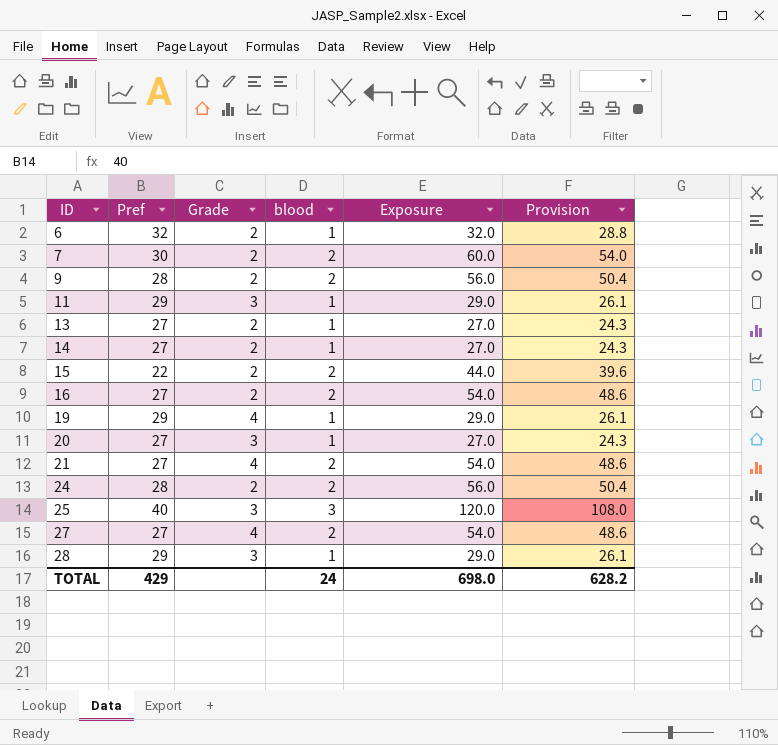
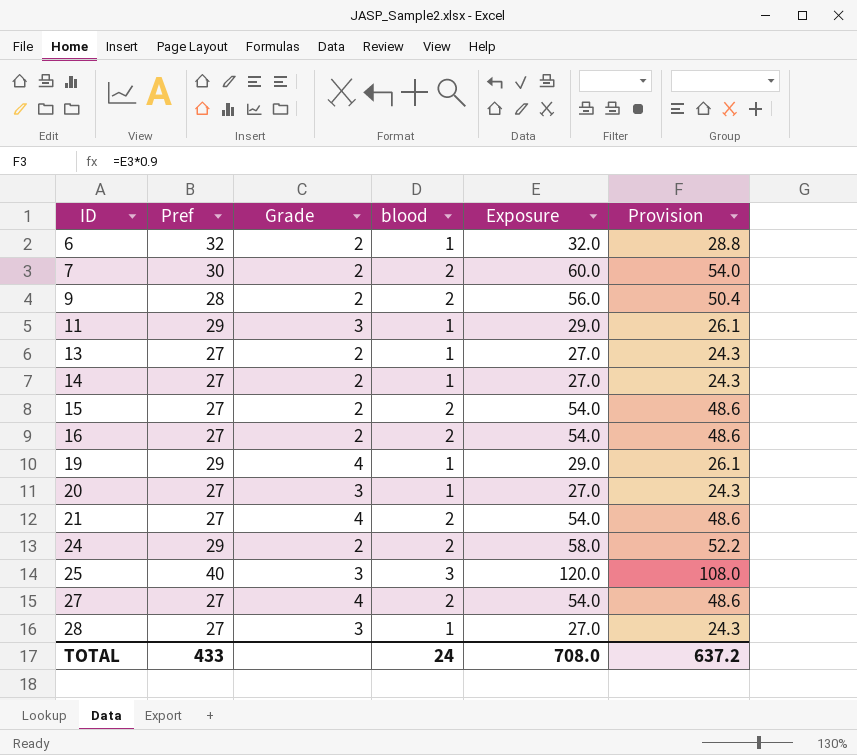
15 | Pref: 22 -> 27
15 | Exposure: 44.0 -> 54.0
15 | Provision: 39.6 -> 48.6
24 | Pref: 28 -> 29
24 | Exposure: 56.0 -> 58.0
24 | Provision: 50.4 -> 52.2
28 | Pref: 29 -> 27
28 | Exposure: 29.0 -> 27.0
28 | Provision: 26.1 -> 24.3
TOTAL | Pref: 429 -> 433
TOTAL | Exposure: 698.0 -> 708.0
TOTAL | Provision: 628.2 -> 637.2

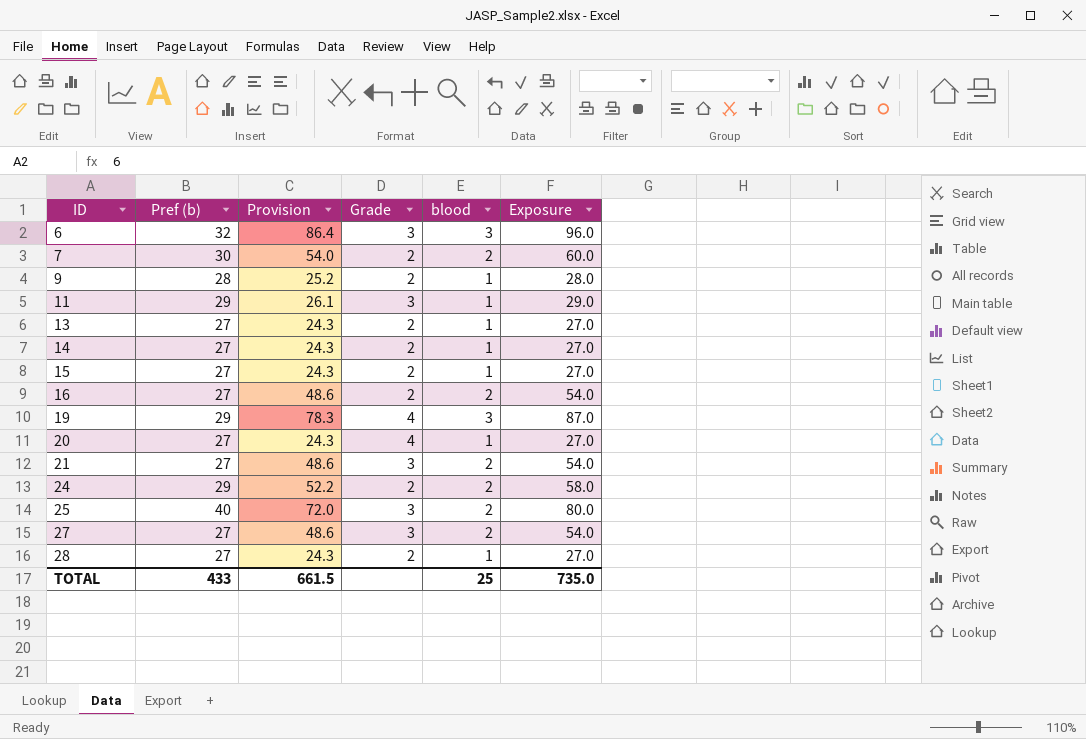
column name: Pref -> Pref (b)
column Provision | position: 6 -> 3
6 | Provision: 28.8 -> 86.4
6 | Grade: 2 -> 3
6 | blood: 1 -> 3
6 | Exposure: 32.0 -> 96.0
9 | Provision: 50.4 -> 25.2
9 | blood: 2 -> 1
9 | Exposure: 56.0 -> 28.0
15 | Provision: 48.6 -> 24.3
15 | blood: 2 -> 1
15 | Exposure: 54.0 -> 27.0
19 | Provision: 26.1 -> 78.3
19 | blood: 1 -> 3
19 | Exposure: 29.0 -> 87.0
20 | Grade: 3 -> 4
21 | Grade: 4 -> 3
25 | Provision: 108.0 -> 72.0
25 | blood: 3 -> 2
25 | Exposure: 120.0 -> 80.0
27 | Grade: 4 -> 3
28 | Grade: 3 -> 2
TOTAL | Provision: 637.2 -> 661.5
TOTAL | blood: 24 -> 25
TOTAL | Exposure: 708.0 -> 735.0

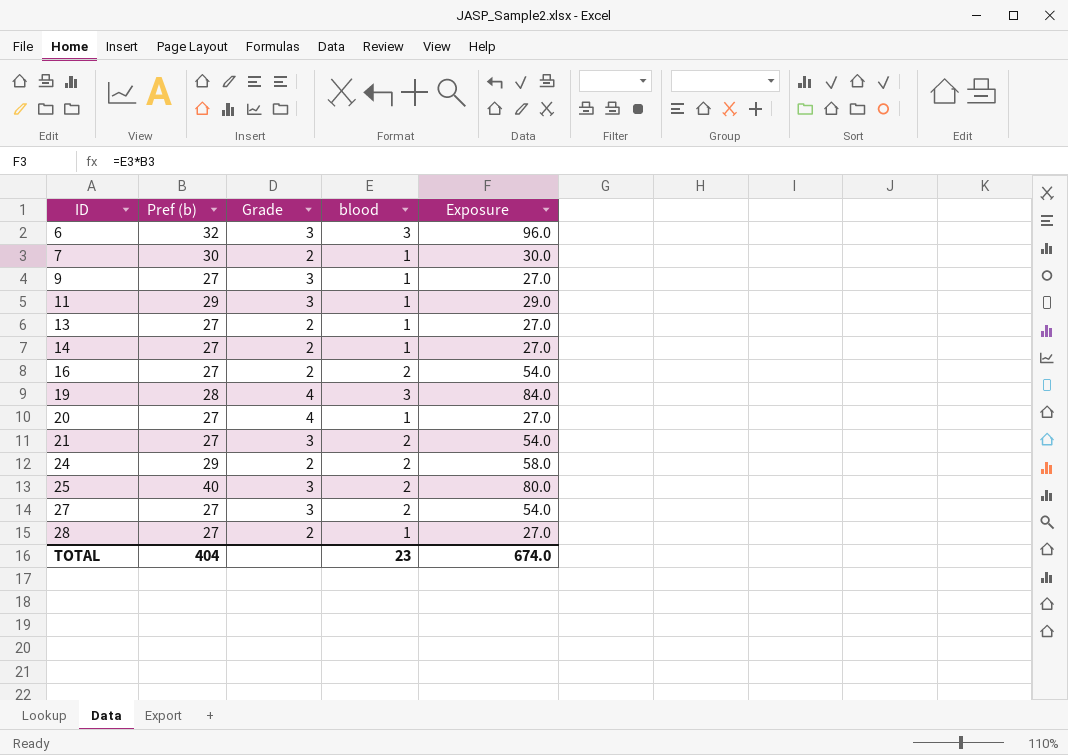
column Provision | formula: [Exposure] * 0.9 -> none
row 15: 27 | 24.3 | 2 | 1 | 27.0 -> none
7 | blood: 2 -> 1
7 | Exposure: 60.0 -> 30.0
9 | Pref (b): 28 -> 27
9 | Grade: 2 -> 3
9 | Exposure: 28.0 -> 27.0
19 | Pref (b): 29 -> 28
19 | Exposure: 87.0 -> 84.0
TOTAL | Pref (b): 433 -> 404
TOTAL | blood: 25 -> 23
TOTAL | Exposure: 735.0 -> 674.0

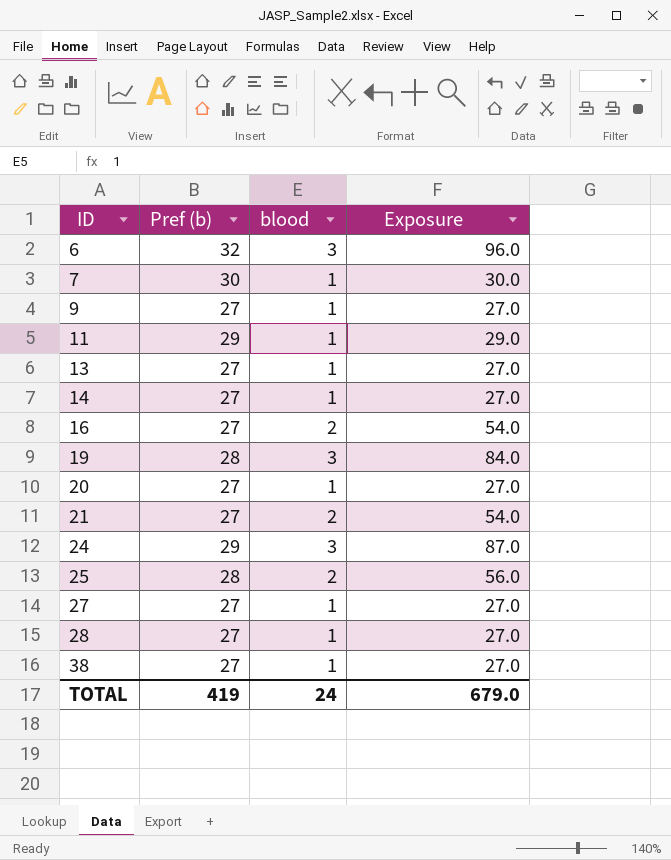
column Grade | position: 3 -> none
24 | blood: 2 -> 3
24 | Exposure: 58.0 -> 87.0
25 | Pref (b): 40 -> 28
25 | Exposure: 80.0 -> 56.0
27 | blood: 2 -> 1
27 | Exposure: 54.0 -> 27.0
row 38: none -> 27 | 1 | 27.0
TOTAL | Pref (b): 404 -> 419
TOTAL | blood: 23 -> 24
TOTAL | Exposure: 674.0 -> 679.0

